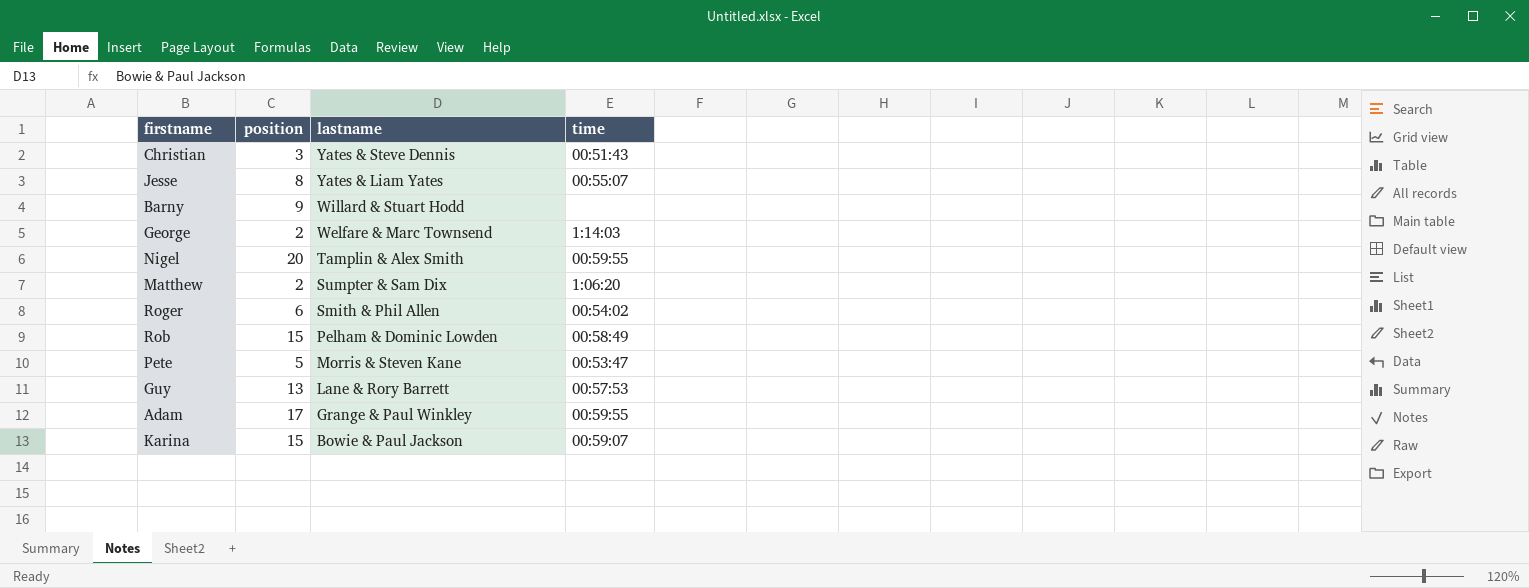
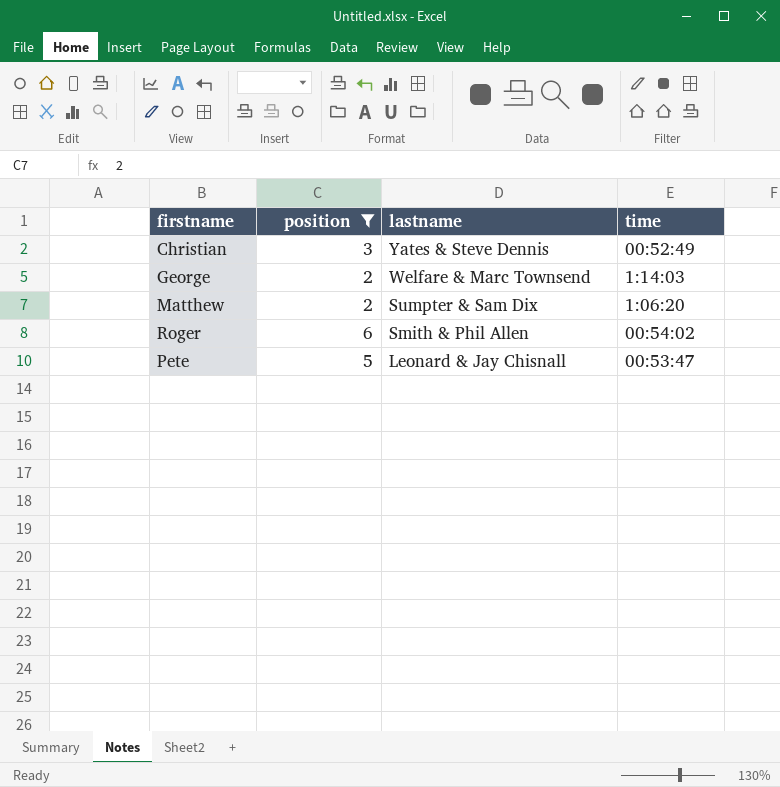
filter: none -> position <= 6
Christian | time: 00:51:43 -> 00:52:49
Pete | lastname: Morris & Steven Kane -> Leonard & Jay Chisnall

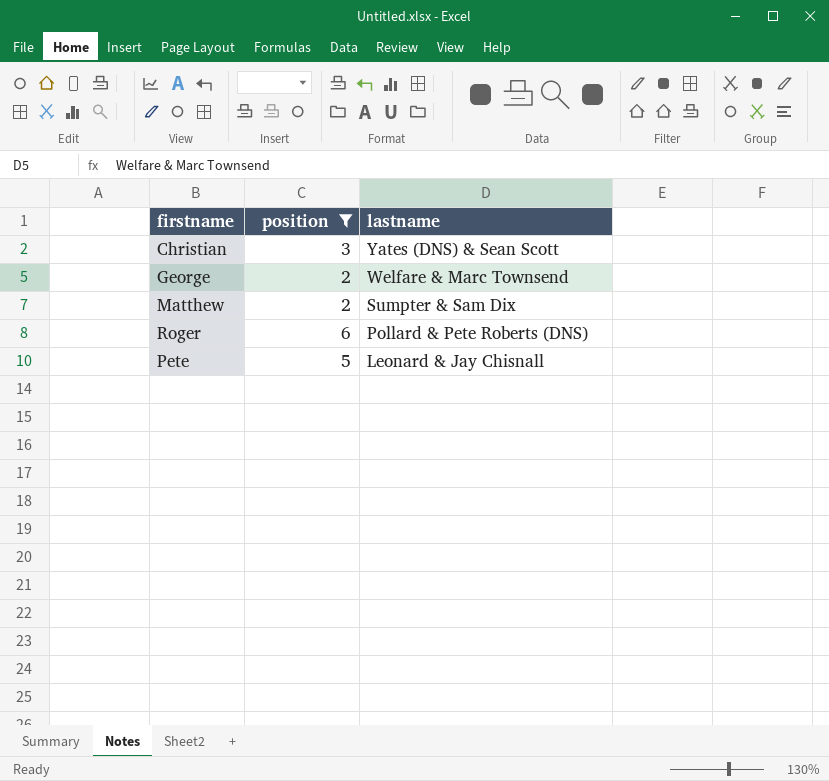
column time | position: 4 -> none
Christian | lastname: Yates & Steve Dennis -> Yates (DNS) & Sean Scott
Roger | lastname: Smith & Phil Allen -> Pollard & Pete Roberts (DNS)

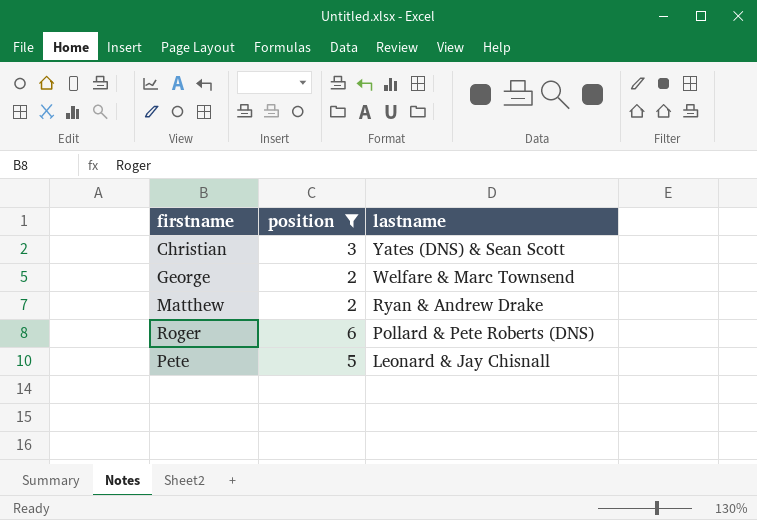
Matthew | lastname: Sumpter & Sam Dix -> Ryan & Andrew Drake

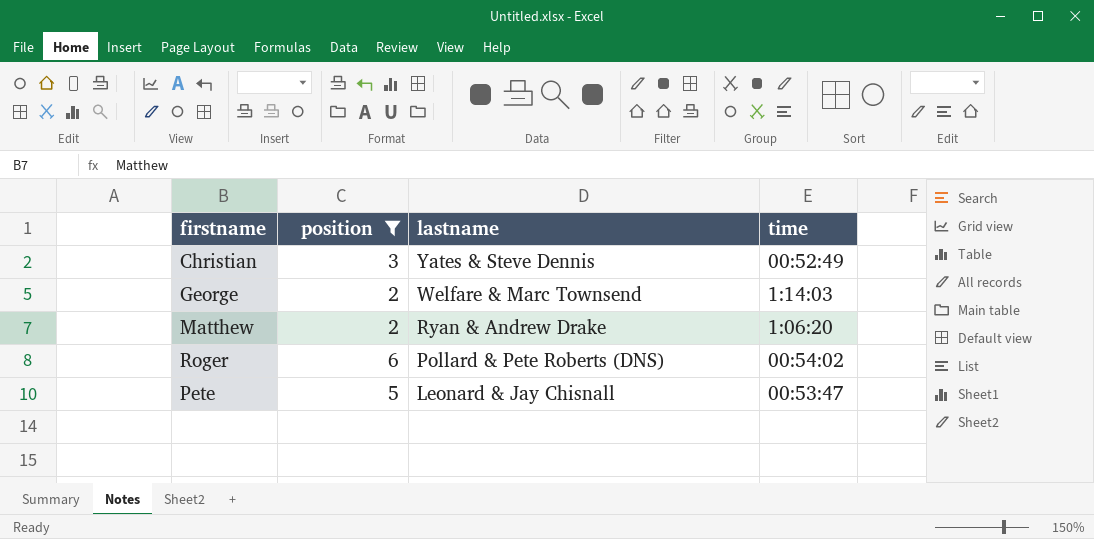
column time | position: none -> 4
Christian | lastname: Yates (DNS) & Sean Scott -> Yates & Steve Dennis

